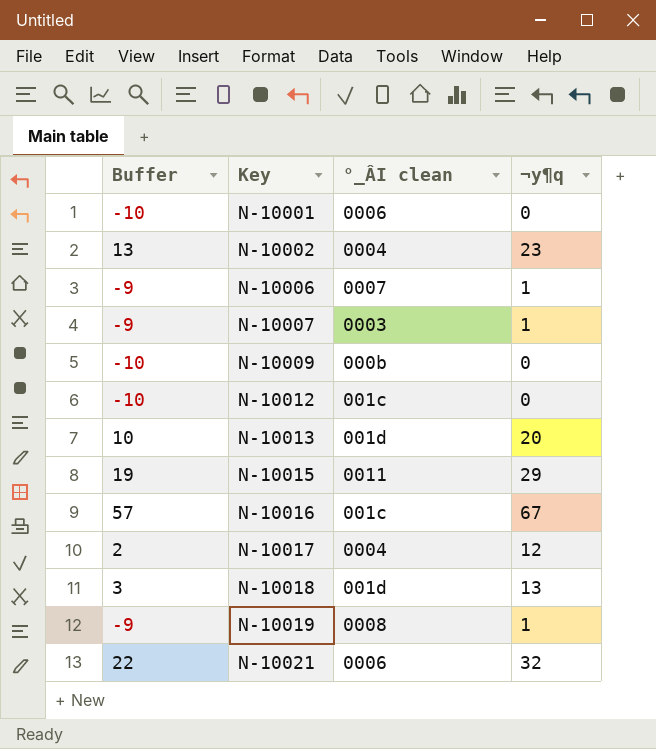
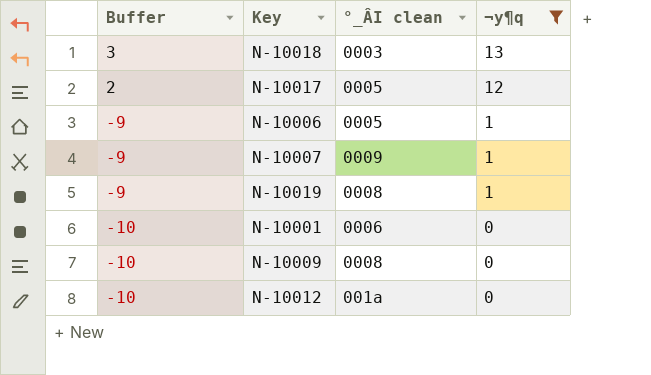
filter: none -> ¬y¶q <= 13
row order: Key ascending -> Buffer descending
N-10018 | °_ÂI clean: 001d -> 0003
N-10017 | °_ÂI clean: 0004 -> 0005
N-10006 | °_ÂI clean: 0007 -> 0005
N-10007 | °_ÂI clean: 0003 -> 0009
N-10009 | °_ÂI clean: 000b -> 0008
N-10012 | °_ÂI clean: 001c -> 001a

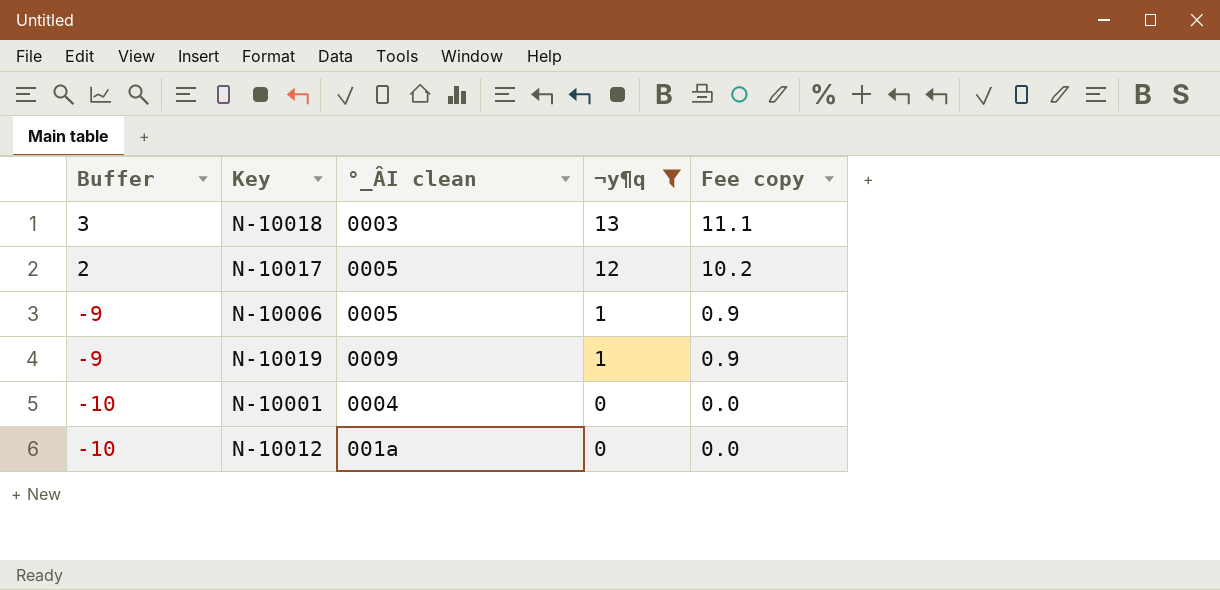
column Fee copy | formula: none -> [¬y¶q] * 0.85
row N-10007: -9 | 0009 | 1 -> none
row N-10009: -10 | 0008 | 0 -> none
N-10019 | °_ÂI clean: 0008 -> 0009
N-10001 | °_ÂI clean: 0006 -> 0004

